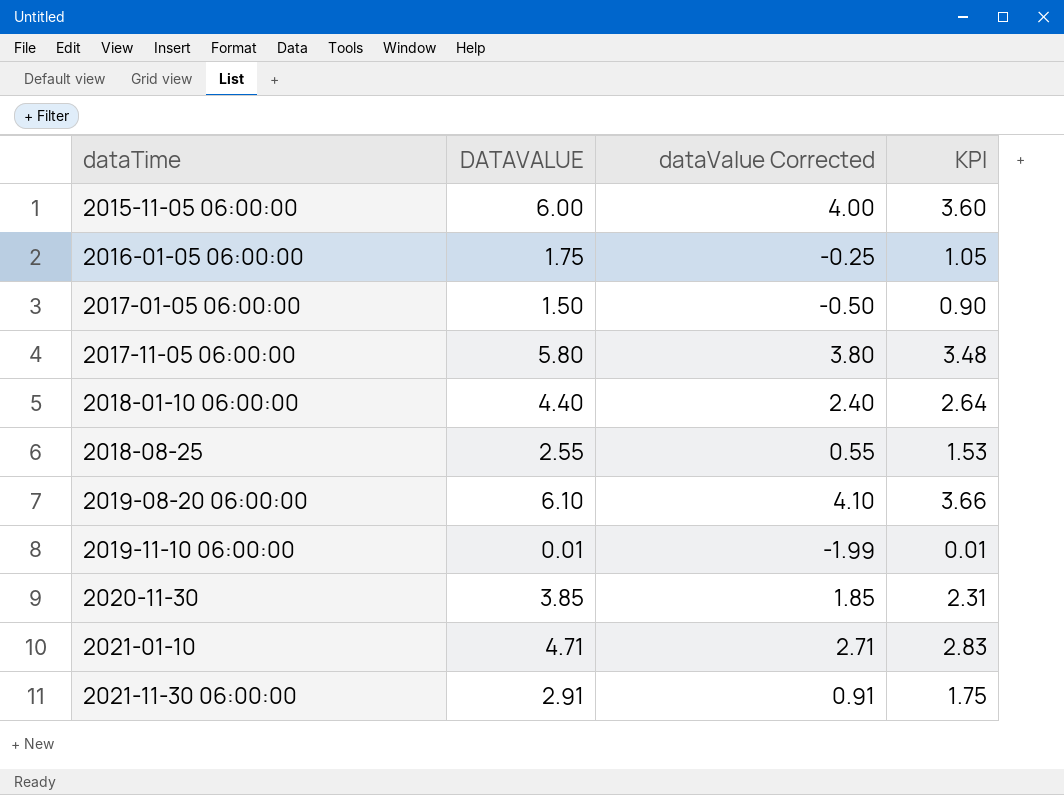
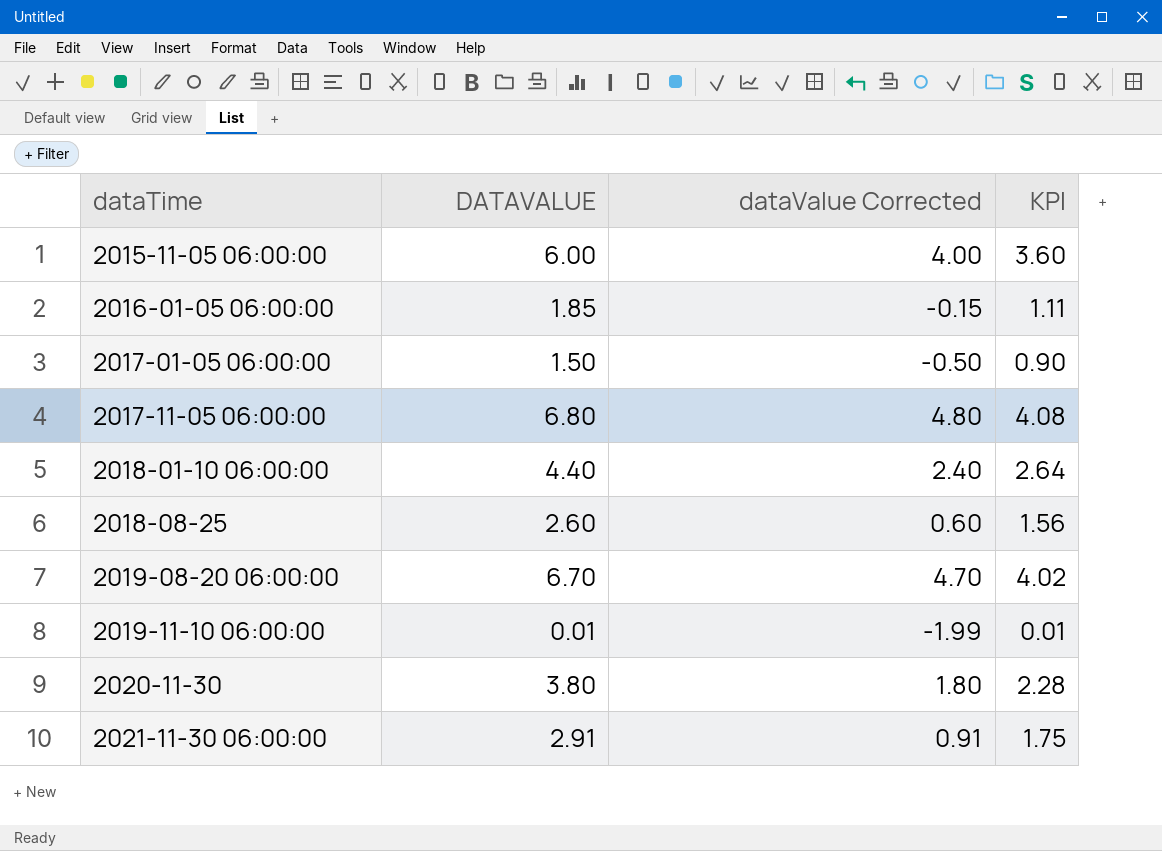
row 2021-01-10: 4.71 | 2.71 | 2.83 -> none
2016-01-05 06:00:00 | DATAVALUE: 1.75 -> 1.85
2016-01-05 06:00:00 | dataValue Corrected: -0.25 -> -0.15
2016-01-05 06:00:00 | KPI: 1.05 -> 1.11
2017-11-05 06:00:00 | DATAVALUE: 5.80 -> 6.80
2017-11-05 06:00:00 | dataValue Corrected: 3.80 -> 4.80
2017-11-05 06:00:00 | KPI: 3.48 -> 4.08
2018-08-25 | DATAVALUE: 2.55 -> 2.60
2018-08-25 | dataValue Corrected: 0.55 -> 0.60
2018-08-25 | KPI: 1.53 -> 1.56
2019-08-20 06:00:00 | DATAVALUE: 6.10 -> 6.70
2019-08-20 06:00:00 | dataValue Corrected: 4.10 -> 4.70
2019-08-20 06:00:00 | KPI: 3.66 -> 4.02
2020-11-30 | DATAVALUE: 3.85 -> 3.80
2020-11-30 | dataValue Corrected: 1.85 -> 1.80
2020-11-30 | KPI: 2.31 -> 2.28

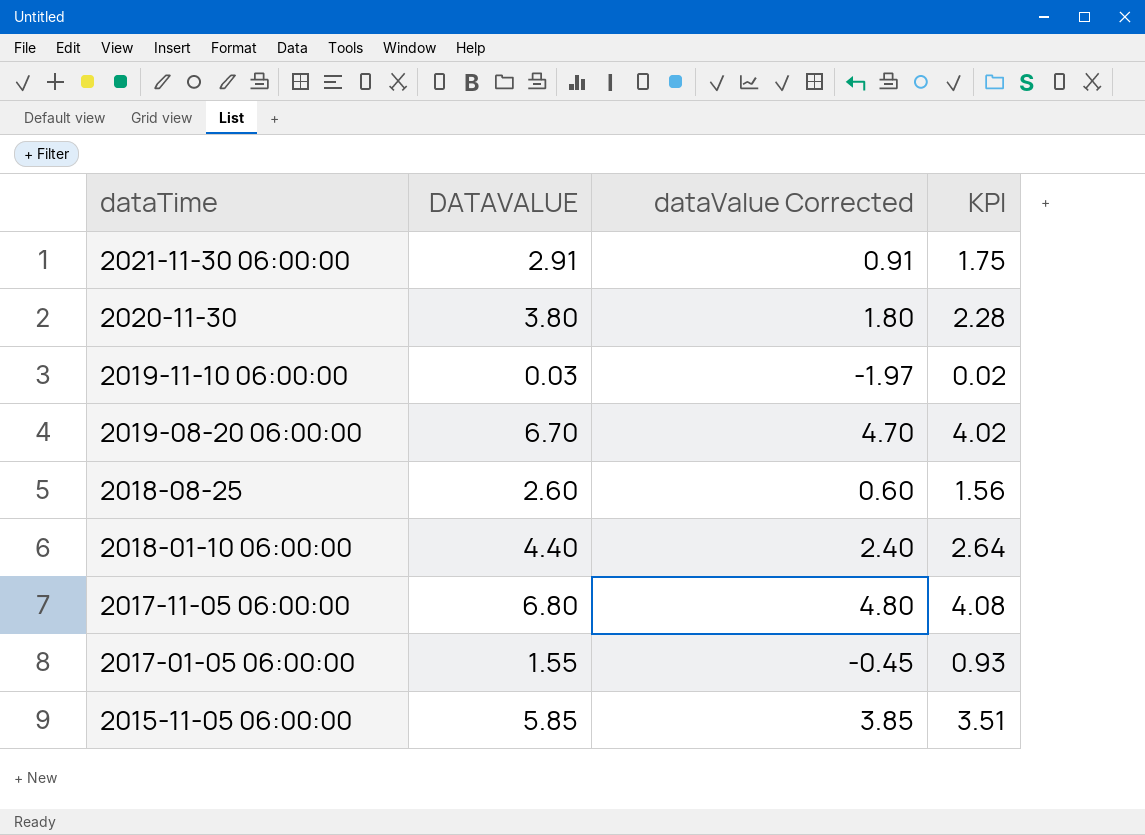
row order: dataTime ascending -> dataTime descending
row 2016-01-05 06:00:00: 1.85 | -0.15 | 1.11 -> none
2019-11-10 06:00:00 | DATAVALUE: 0.01 -> 0.03
2019-11-10 06:00:00 | dataValue Corrected: -1.99 -> -1.97
2019-11-10 06:00:00 | KPI: 0.01 -> 0.02
2017-01-05 06:00:00 | DATAVALUE: 1.50 -> 1.55
2017-01-05 06:00:00 | dataValue Corrected: -0.50 -> -0.45
2017-01-05 06:00:00 | KPI: 0.90 -> 0.93
2015-11-05 06:00:00 | DATAVALUE: 6.00 -> 5.85
2015-11-05 06:00:00 | dataValue Corrected: 4.00 -> 3.85
2015-11-05 06:00:00 | KPI: 3.60 -> 3.51

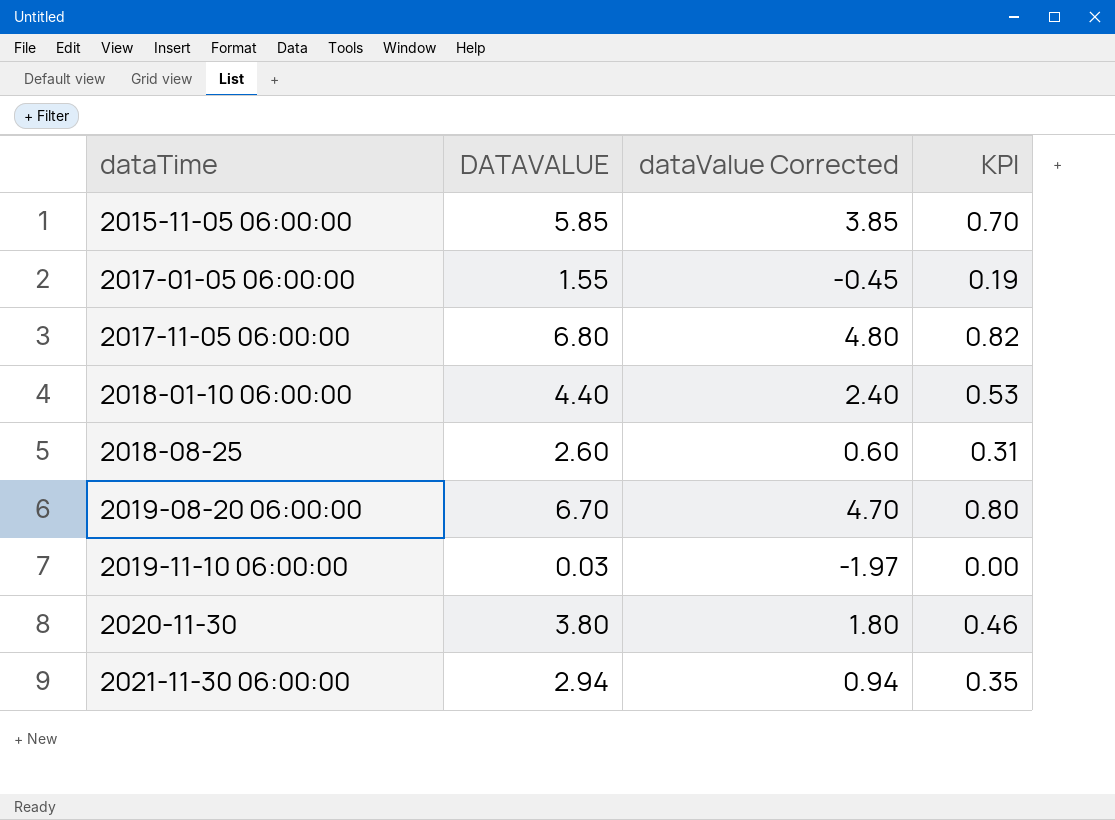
row order: dataTime descending -> dataTime ascending
column KPI | formula: [DATAVALUE] * 0.6 -> [DATAVALUE] * 0.12
2021-11-30 06:00:00 | DATAVALUE: 2.91 -> 2.94
2021-11-30 06:00:00 | dataValue Corrected: 0.91 -> 0.94

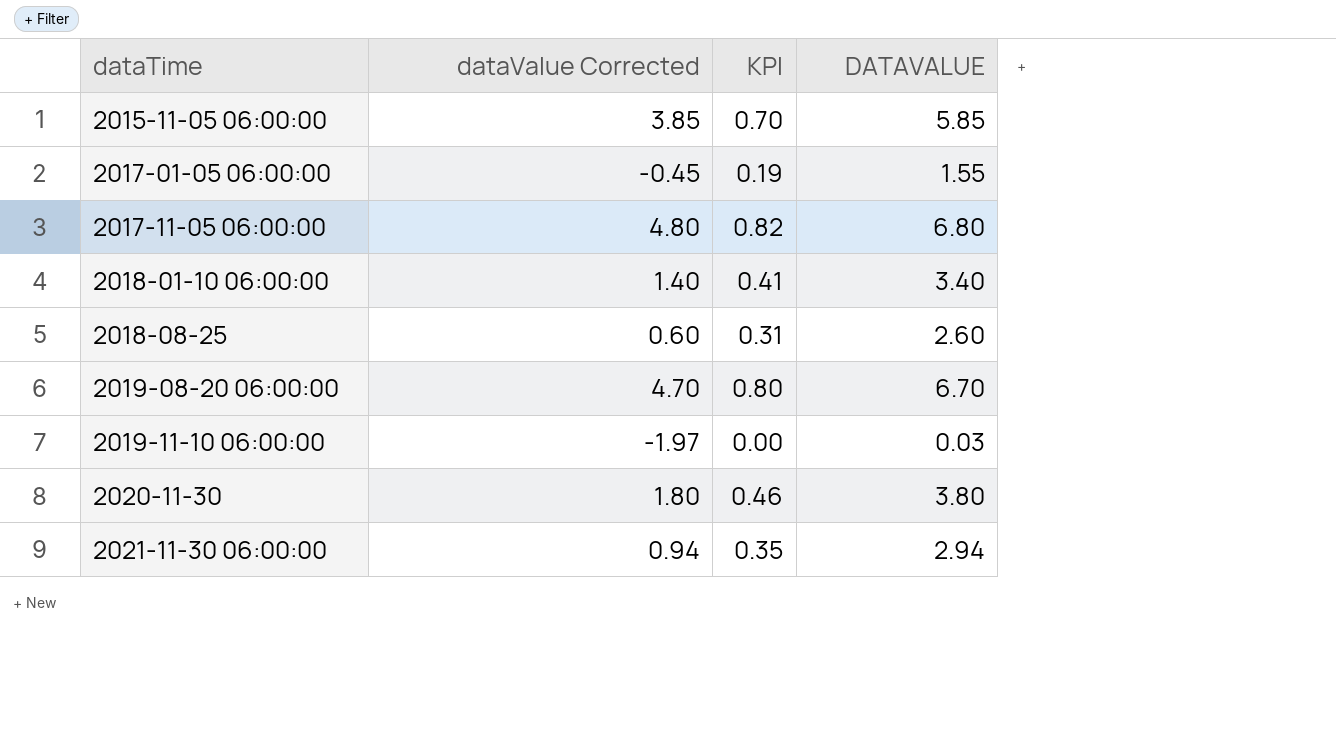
column DATAVALUE | position: 2 -> 4
2018-01-10 06:00:00 | dataValue Corrected: 2.40 -> 1.40
2018-01-10 06:00:00 | KPI: 0.53 -> 0.41
2018-01-10 06:00:00 | DATAVALUE: 4.40 -> 3.40

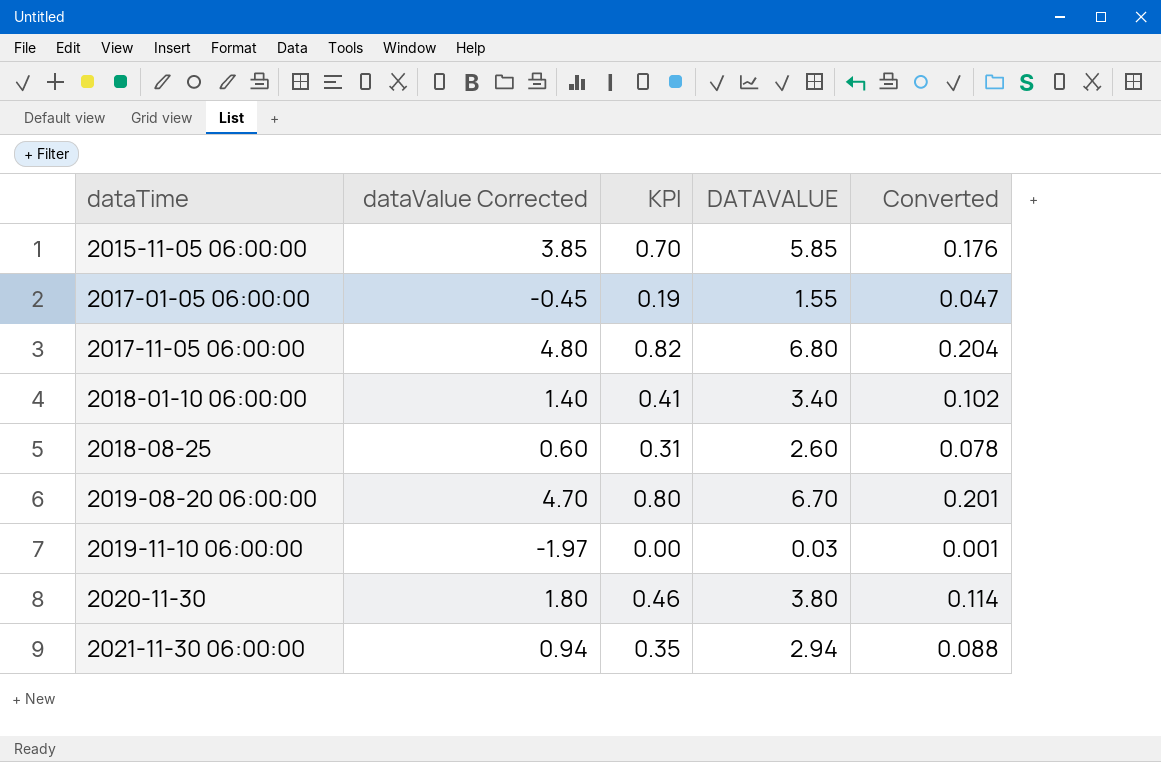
column Converted | formula: none -> [DATAVALUE] * 0.03

